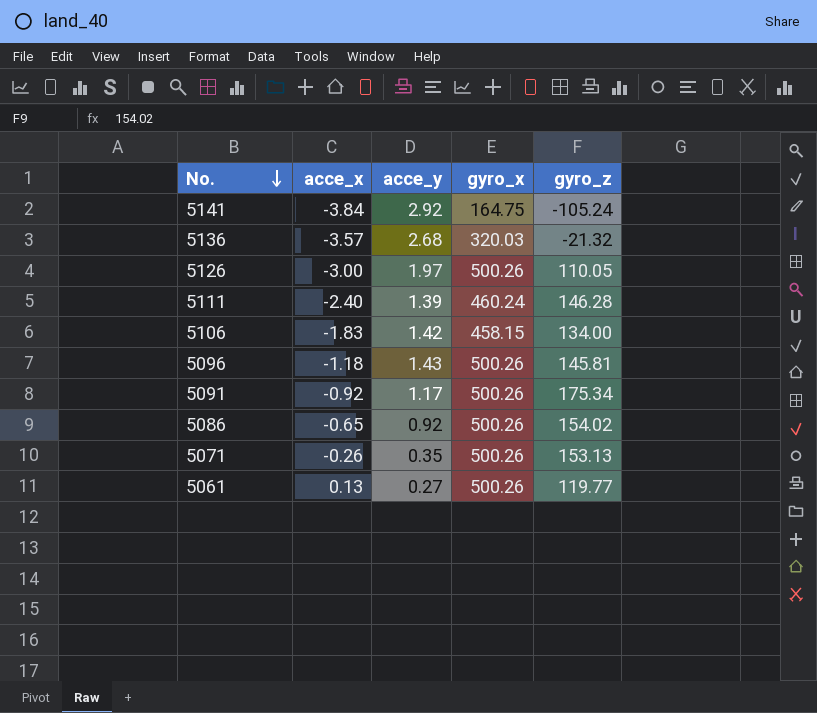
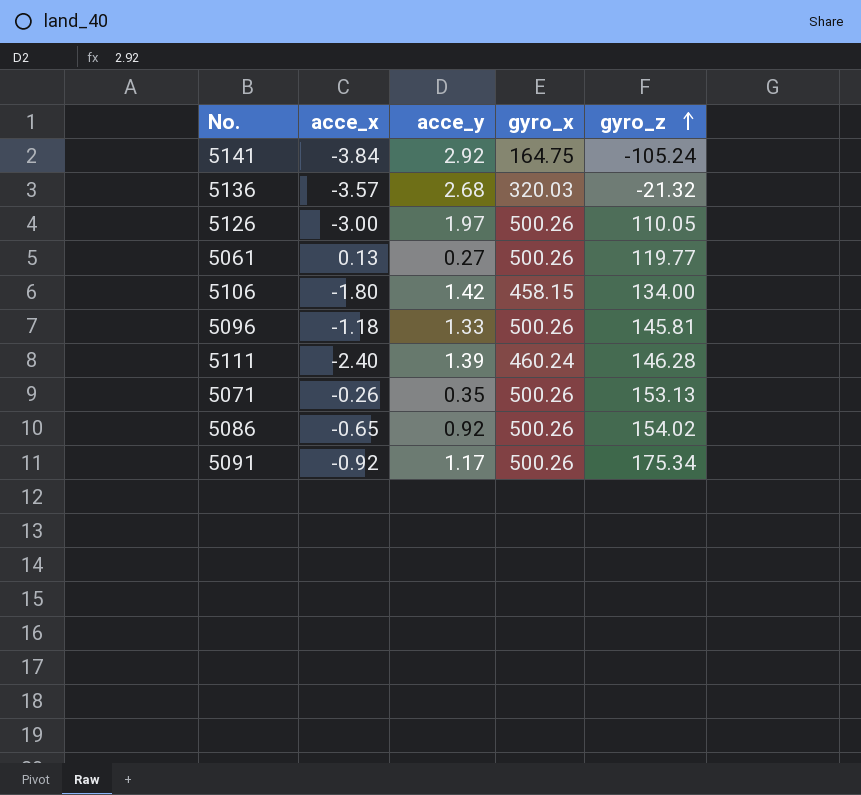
row order: No. descending -> gyro_z ascending
5106 | acce_x: -1.83 -> -1.80
5096 | acce_y: 1.43 -> 1.33

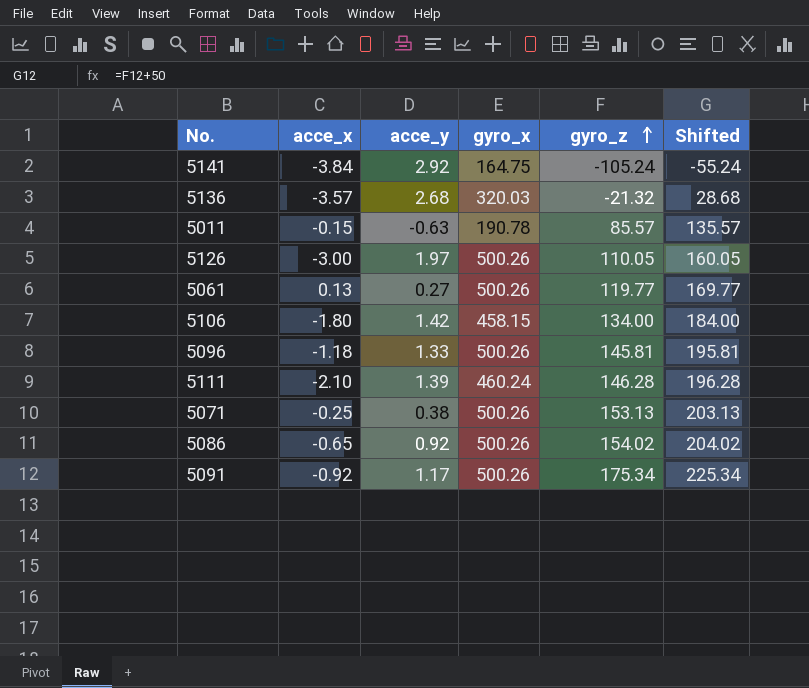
column Shifted | formula: none -> [gyro_z] + 50
row 5011: none -> -0.15 | -0.63 | 190.78 | 85.57 | 135.57
5111 | acce_x: -2.40 -> -2.10
5071 | acce_x: -0.26 -> -0.25
5071 | acce_y: 0.35 -> 0.38

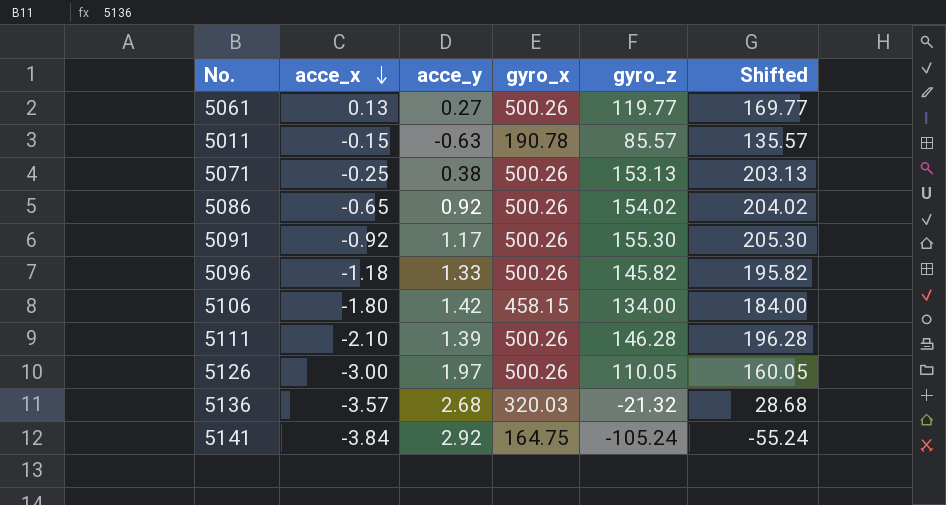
row order: gyro_z ascending -> acce_x descending
5091 | gyro_z: 175.34 -> 155.30
5091 | Shifted: 225.34 -> 205.30
5096 | gyro_z: 145.81 -> 145.82
5096 | Shifted: 195.81 -> 195.82
5111 | gyro_x: 460.24 -> 500.26

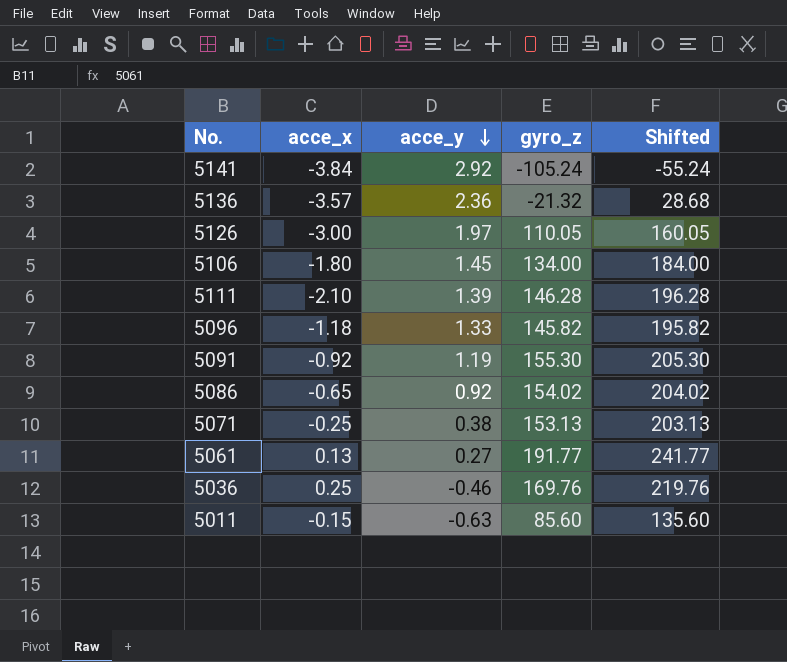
row order: acce_x descending -> acce_y descending
column gyro_x | position: 4 -> none
5136 | acce_y: 2.68 -> 2.36
5106 | acce_y: 1.42 -> 1.45
5091 | acce_y: 1.17 -> 1.19
5061 | gyro_z: 119.77 -> 191.77
5061 | Shifted: 169.77 -> 241.77
row 5036: none -> 0.25 | -0.46 | 169.76 | 219.76
5011 | gyro_z: 85.57 -> 85.60
5011 | Shifted: 135.57 -> 135.60

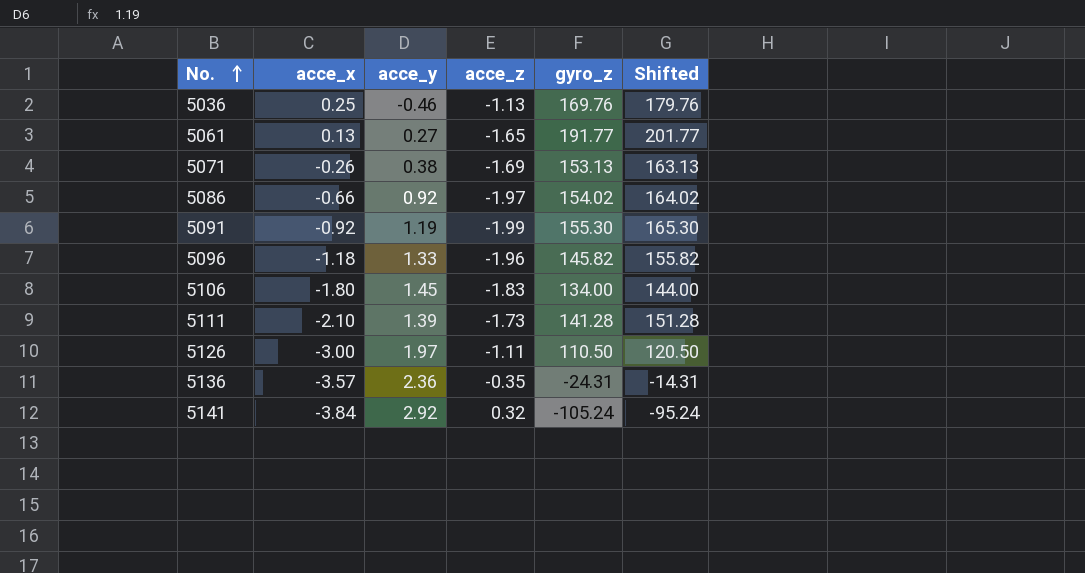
row order: acce_y descending -> No. ascending
column acce_z | position: none -> 4
column Shifted | formula: [gyro_z] + 50 -> [gyro_z] + 10
row 5011: -0.15 | -0.63 | 85.60 | 135.60 -> none
5071 | acce_x: -0.25 -> -0.26
5086 | acce_x: -0.65 -> -0.66
5111 | gyro_z: 146.28 -> 141.28
5126 | gyro_z: 110.05 -> 110.50
5136 | gyro_z: -21.32 -> -24.31

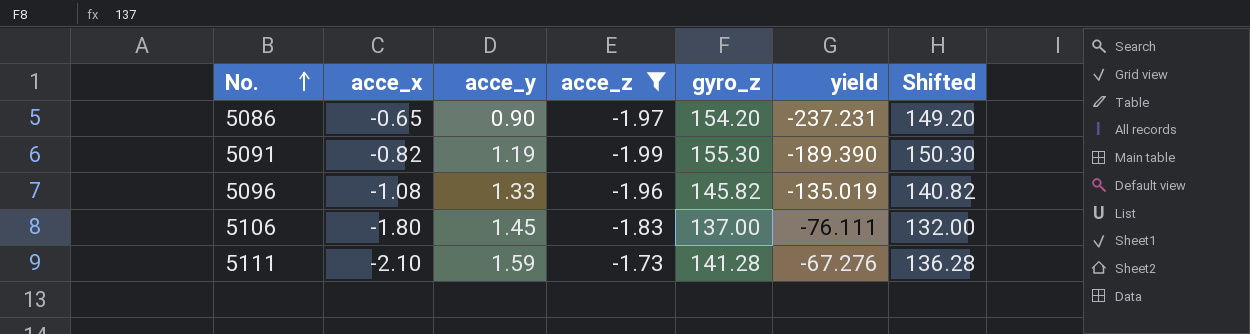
filter: none -> acce_z <= -1.73
column yield | formula: none -> [gyro_z] / [acce_x]
column Shifted | formula: [gyro_z] + 10 -> [gyro_z] - 5
5086 | acce_x: -0.66 -> -0.65
5086 | acce_y: 0.92 -> 0.90
5086 | gyro_z: 154.02 -> 154.20
5091 | acce_x: -0.92 -> -0.82
5096 | acce_x: -1.18 -> -1.08
5106 | gyro_z: 134.00 -> 137.00
5111 | acce_y: 1.39 -> 1.59

